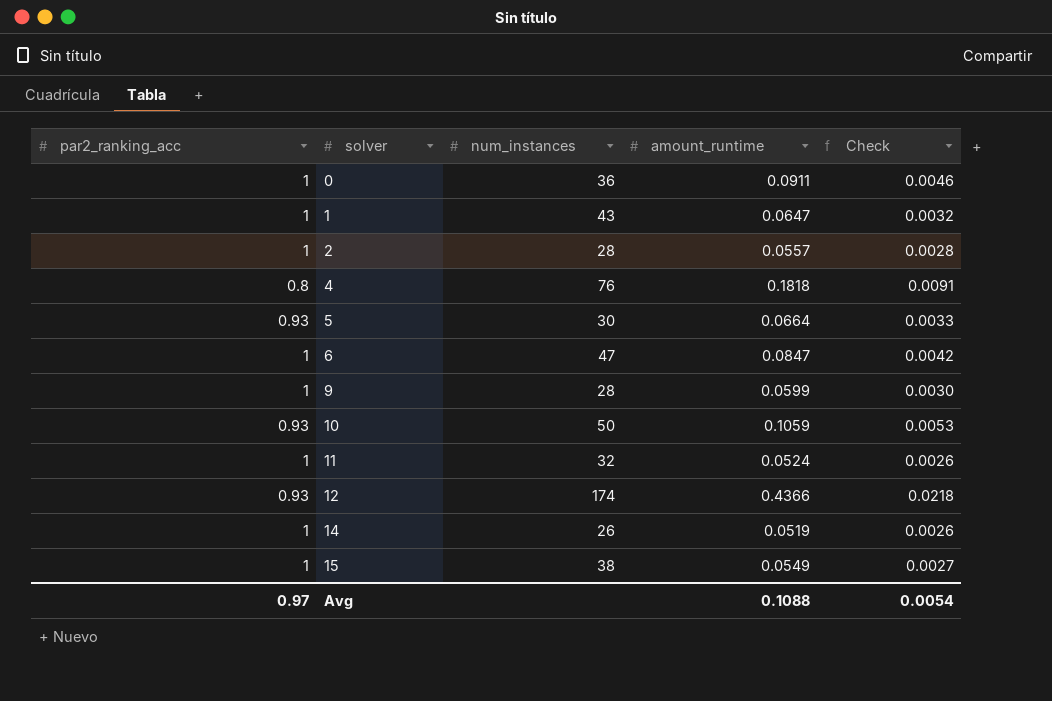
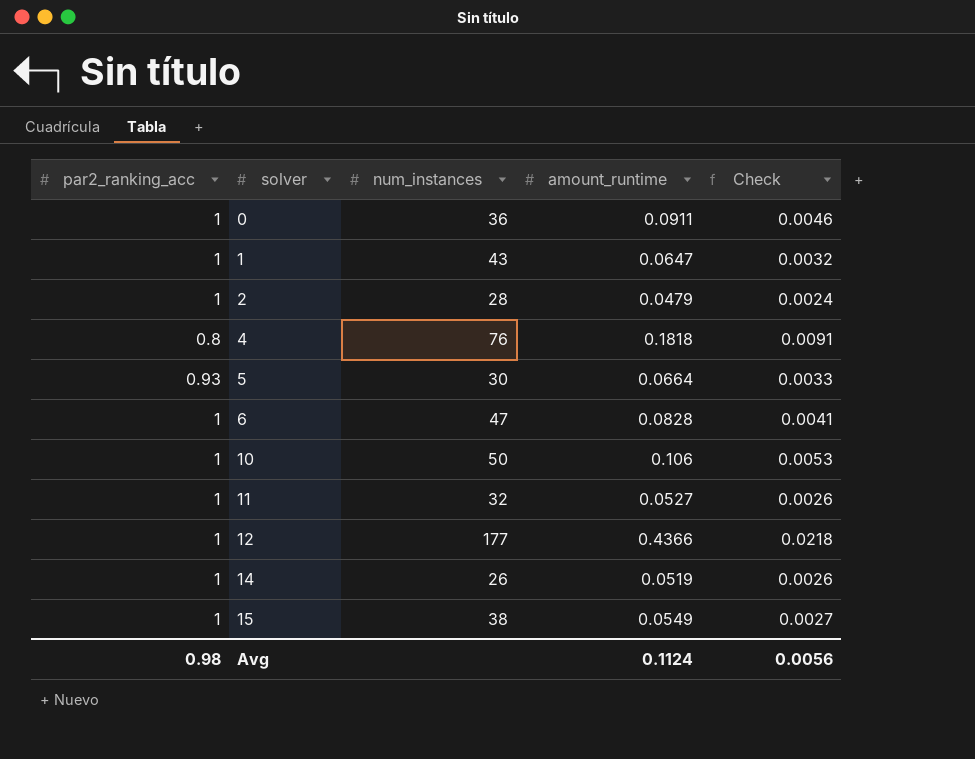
row 9: 1 | 28 | 0.0599 | 0.0030 -> none
2 | amount_runtime: 0.0557 -> 0.0479
2 | Check: 0.0028 -> 0.0024
6 | amount_runtime: 0.0847 -> 0.0828
6 | Check: 0.0042 -> 0.0041
10 | par2_ranking_acc: 0.93 -> 1
10 | amount_runtime: 0.1059 -> 0.106
11 | amount_runtime: 0.0524 -> 0.0527
12 | par2_ranking_acc: 0.93 -> 1
12 | num_instances: 174 -> 177
Avg | par2_ranking_acc: 0.97 -> 0.98
Avg | amount_runtime: 0.1088 -> 0.1124
Avg | Check: 0.0054 -> 0.0056

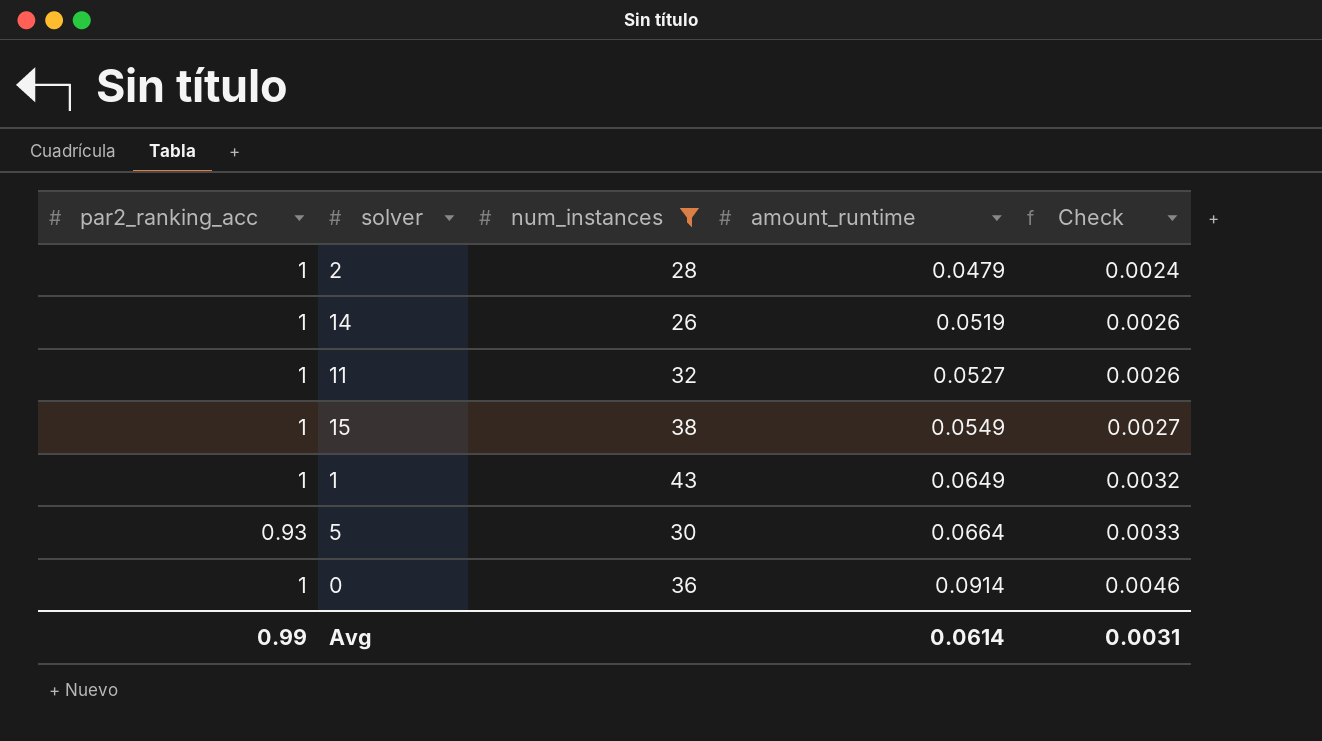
filter: none -> num_instances <= 43
row order: solver ascending -> amount_runtime ascending
1 | amount_runtime: 0.0647 -> 0.0649
0 | amount_runtime: 0.0911 -> 0.0914
Avg | par2_ranking_acc: 0.98 -> 0.99
Avg | amount_runtime: 0.1124 -> 0.0614
Avg | Check: 0.0056 -> 0.0031

